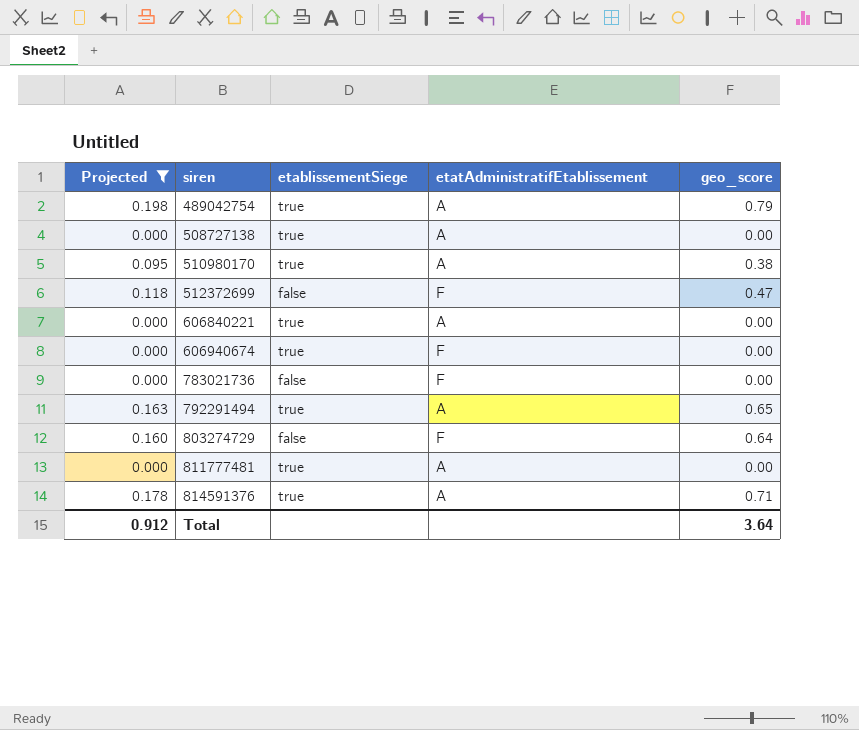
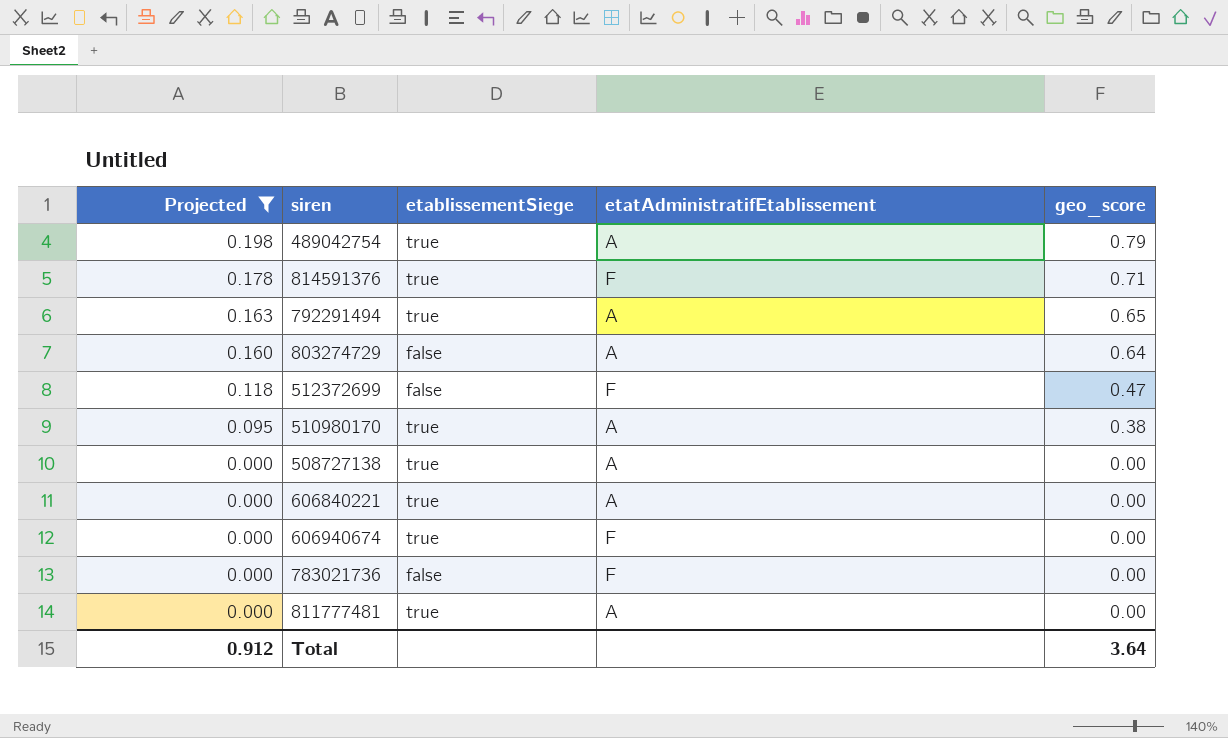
row order: siren ascending -> Projected descending
814591376 | etatAdministratifEtablissement: A -> F
803274729 | etatAdministratifEtablissement: F -> A

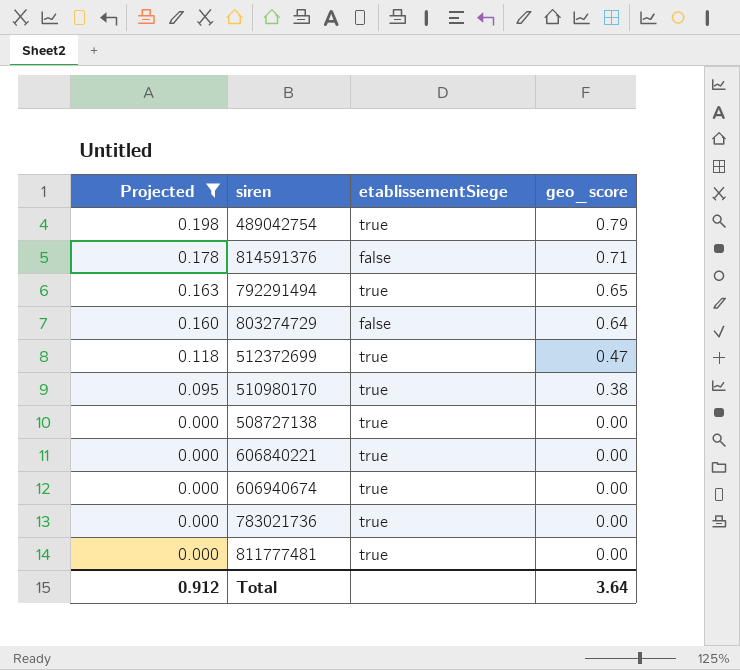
column etatAdministratifEtablissement | position: 4 -> none
814591376 | etablissementSiege: true -> false
512372699 | etablissementSiege: false -> true
783021736 | etablissementSiege: false -> true

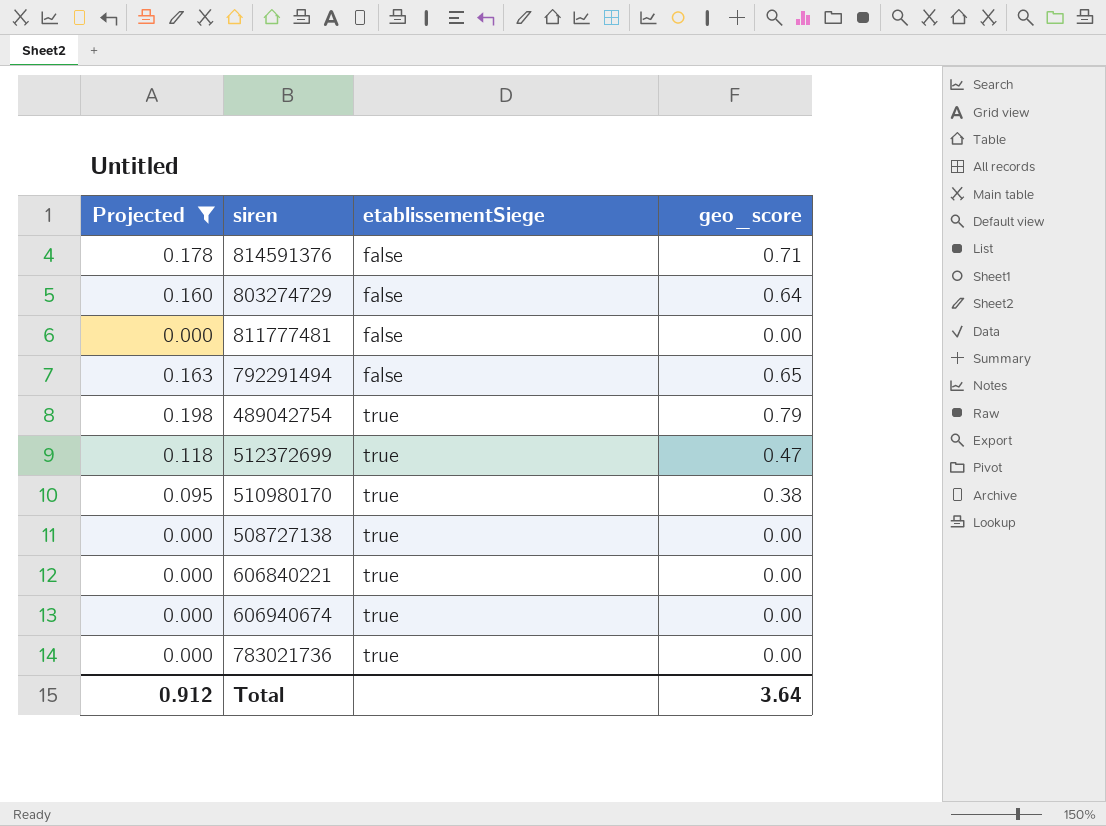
row order: Projected descending -> etablissementSiege ascending
811777481 | etablissementSiege: true -> false
792291494 | etablissementSiege: true -> false

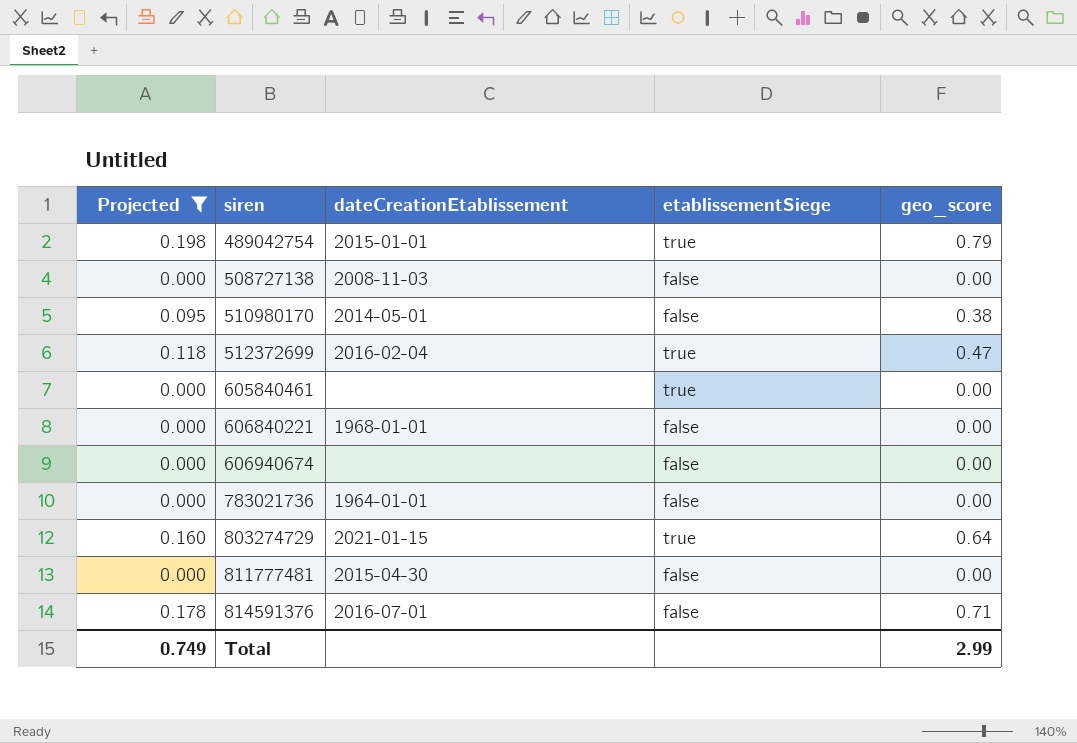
row order: etablissementSiege ascending -> siren ascending
column dateCreationEtablissement | position: none -> 3
row 792291494: 0.163 | false | 0.65 -> none
508727138 | etablissementSiege: true -> false
510980170 | etablissementSiege: true -> false
row 605840461: none -> 0.000 | none | true | 0.00
606840221 | etablissementSiege: true -> false
606940674 | etablissementSiege: true -> false
783021736 | etablissementSiege: true -> false
803274729 | etablissementSiege: false -> true
Total | Projected: 0.912 -> 0.749
Total | geo_score: 3.64 -> 2.99

